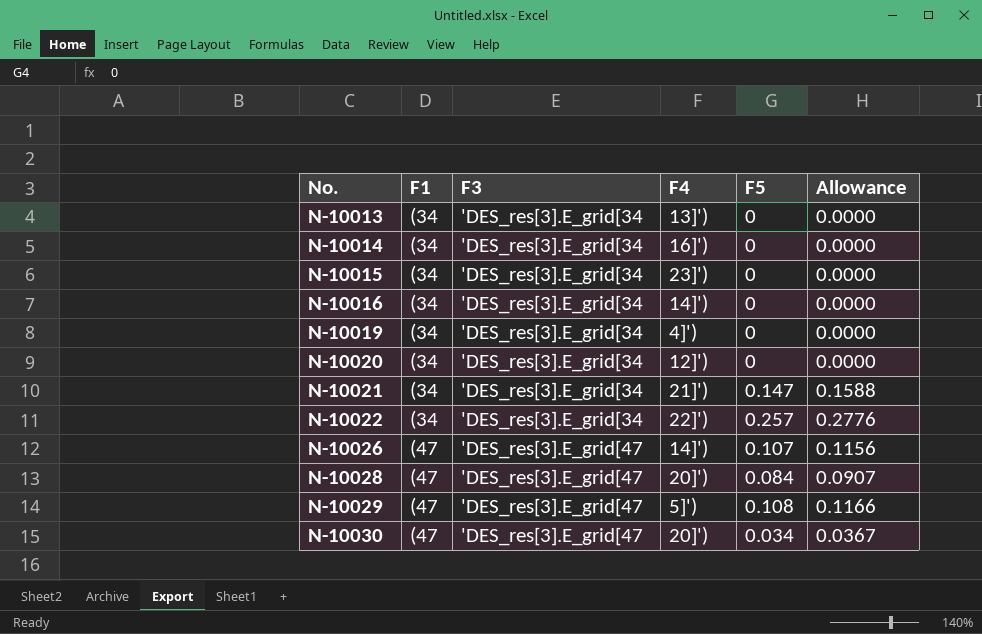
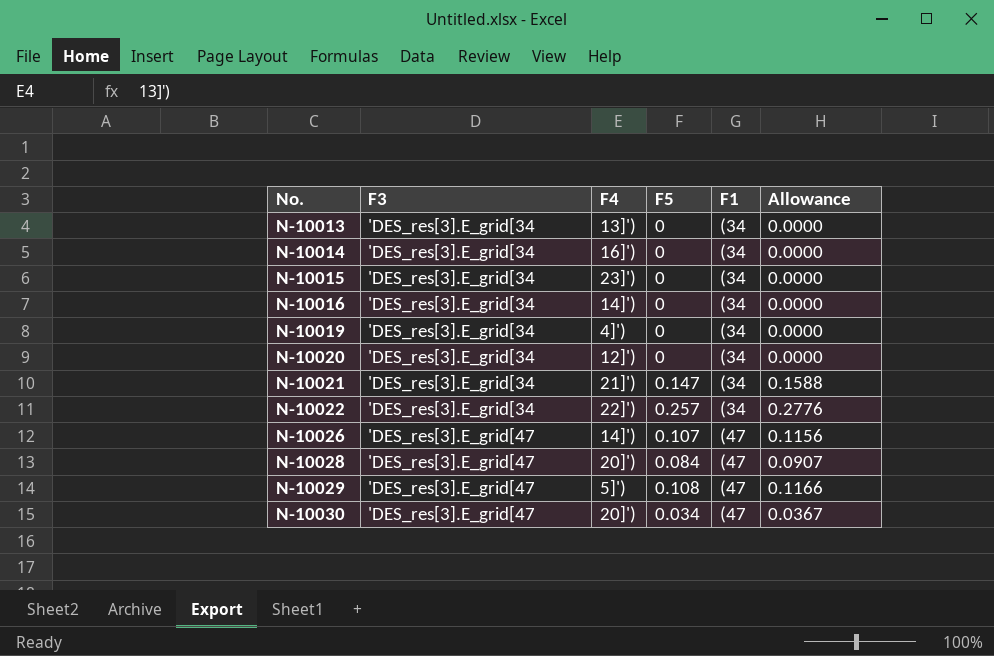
column F1 | position: 2 -> 5

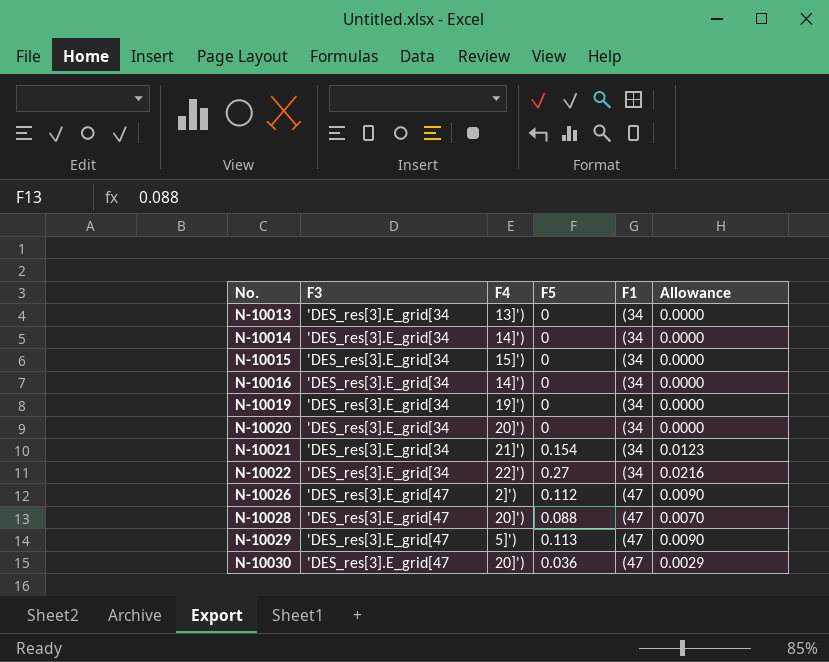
column Allowance | formula: [F5] * 1.08 -> [F5] * 0.08
N-10014 | F4: 16]') -> 14]')
N-10015 | F4: 23]') -> 15]')
N-10019 | F4: 4]') -> 19]')
N-10020 | F4: 12]') -> 20]')
N-10021 | F5: 0.147 -> 0.154
N-10022 | F5: 0.257 -> 0.27
N-10026 | F4: 14]') -> 2]')
N-10026 | F5: 0.107 -> 0.112
N-10028 | F5: 0.084 -> 0.088
N-10029 | F5: 0.108 -> 0.113
N-10030 | F5: 0.034 -> 0.036

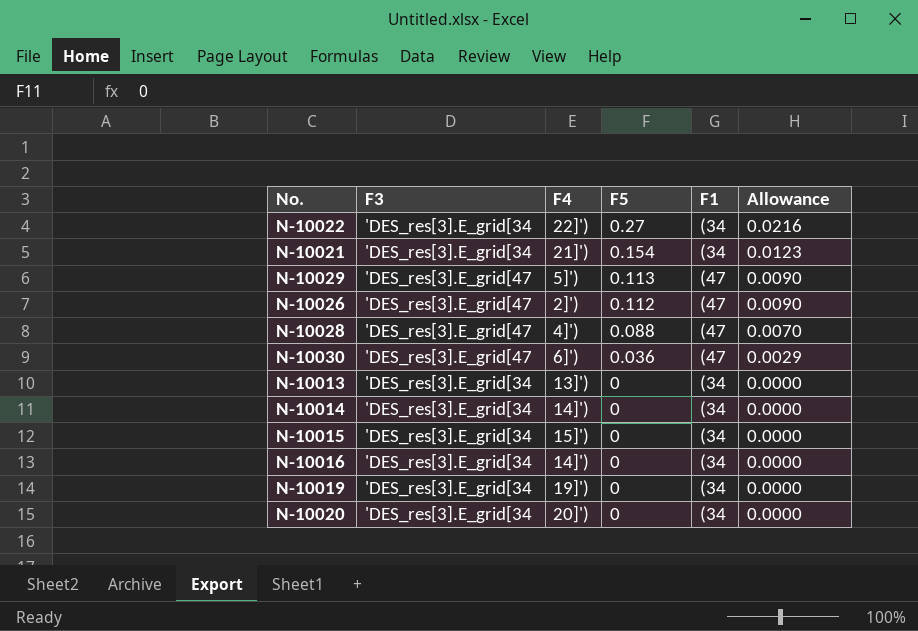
row order: No. ascending -> F5 descending
N-10028 | F4: 20]') -> 4]')
N-10030 | F4: 20]') -> 6]')

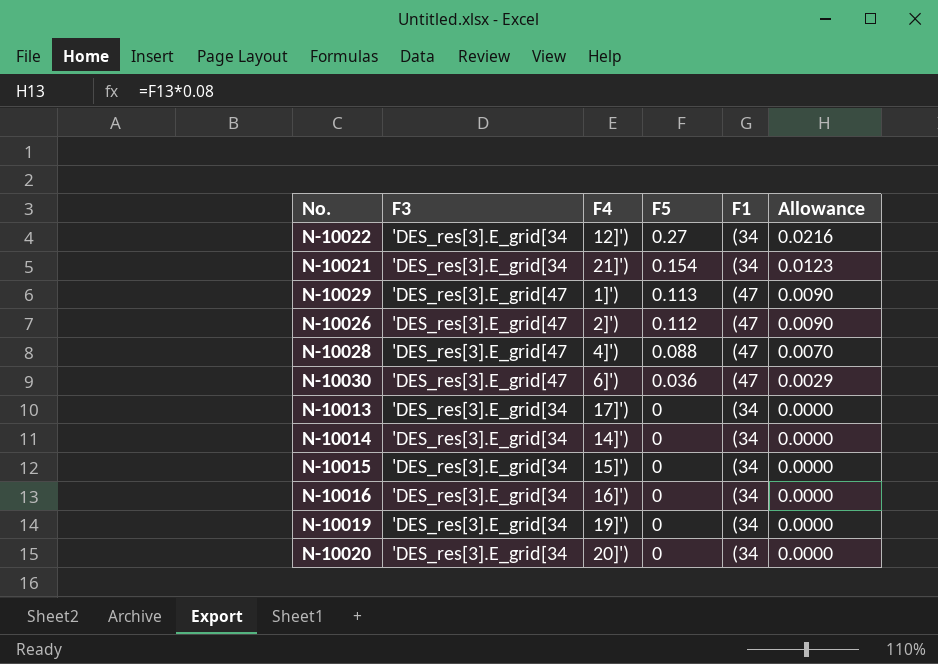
N-10022 | F4: 22]') -> 12]')
N-10029 | F4: 5]') -> 1]')
N-10013 | F4: 13]') -> 17]')
N-10016 | F4: 14]') -> 16]')

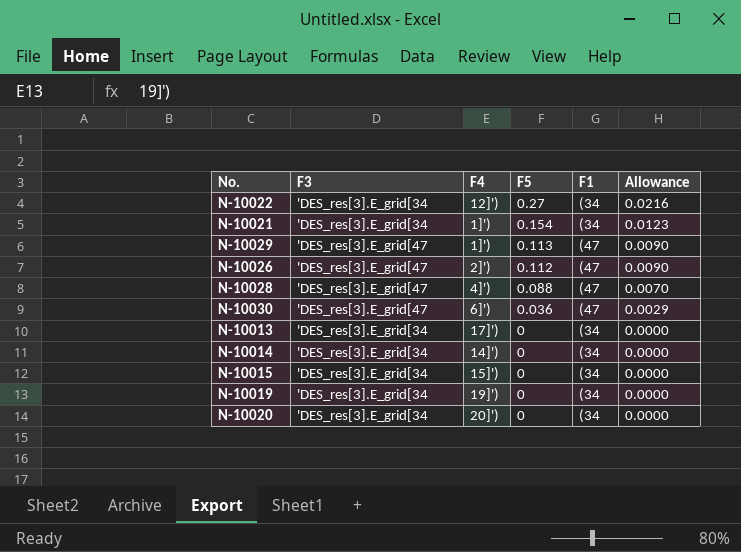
row N-10016: 'DES_res[3].E_grid[34 | 16]') | 0 | (34 | 0.0000 -> none
N-10021 | F4: 21]') -> 1]')

